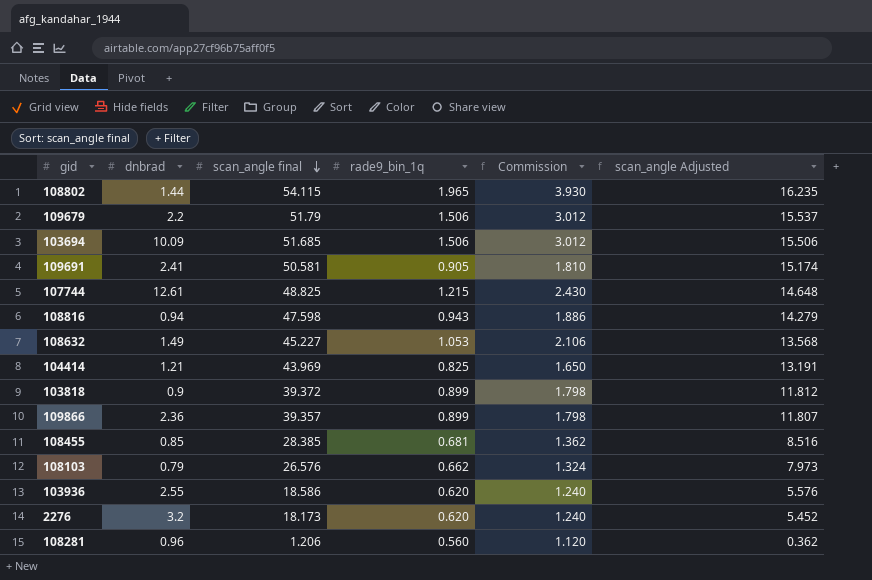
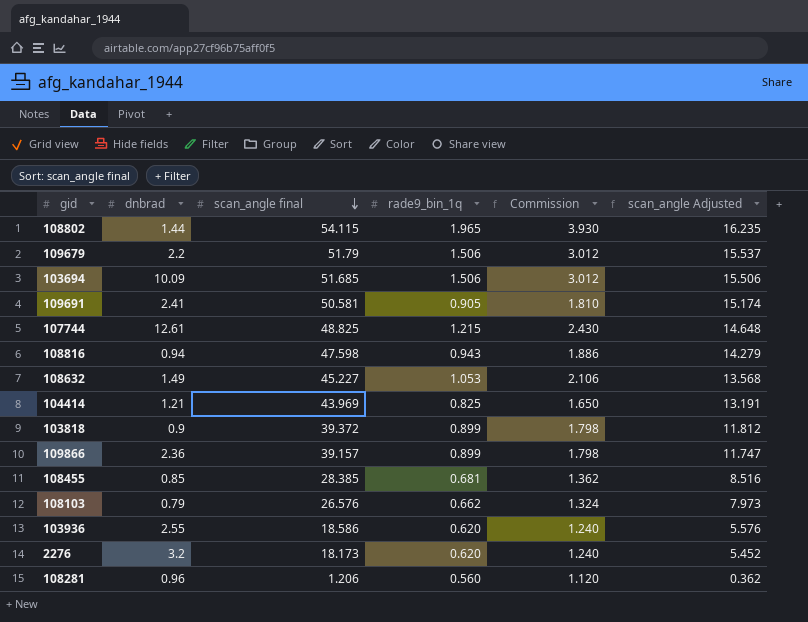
109866 | scan_angle final: 39.357 -> 39.157
109866 | scan_angle Adjusted: 11.807 -> 11.747

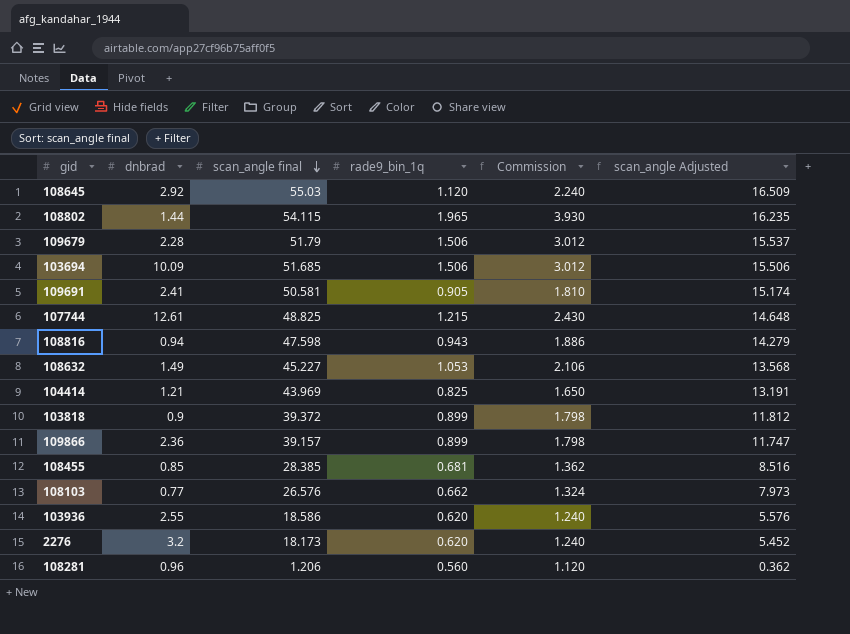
row 108645: none -> 2.92 | 55.03 | 1.120 | 2.240 | 16.509
109679 | dnbrad: 2.2 -> 2.28
108103 | dnbrad: 0.79 -> 0.77

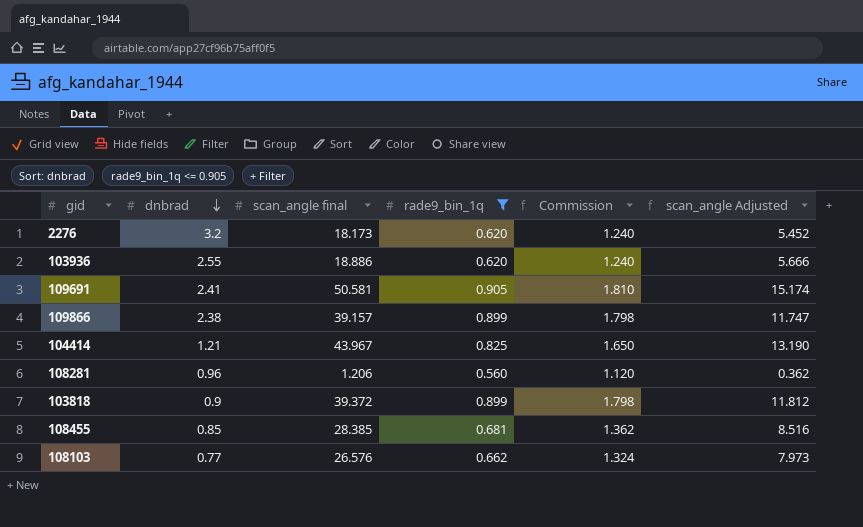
filter: none -> rade9_bin_1q <= 0.905
row order: scan_angle final descending -> dnbrad descending
103936 | scan_angle final: 18.586 -> 18.886
103936 | scan_angle Adjusted: 5.576 -> 5.666
109866 | dnbrad: 2.36 -> 2.38
104414 | scan_angle final: 43.969 -> 43.967
104414 | scan_angle Adjusted: 13.191 -> 13.190

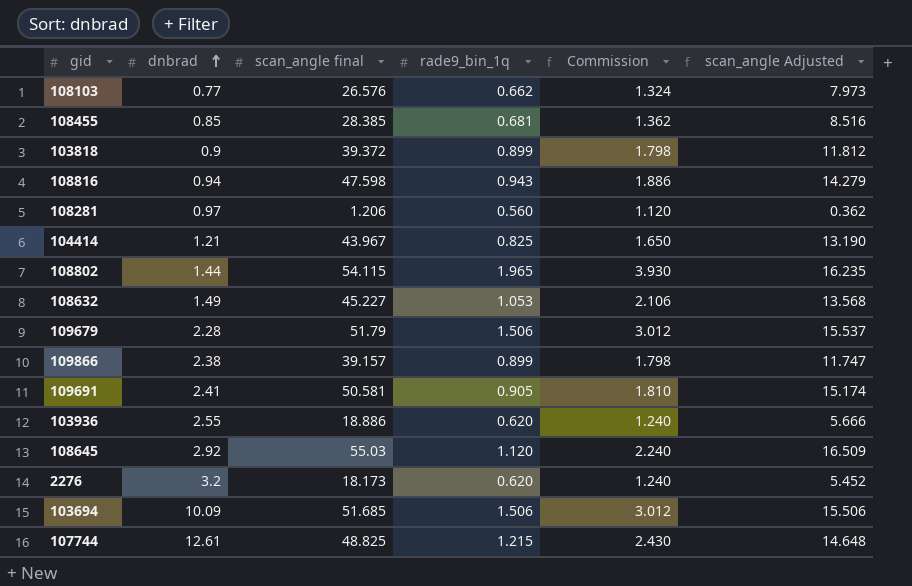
filter: rade9_bin_1q <= 0.905 -> none
row order: dnbrad descending -> dnbrad ascending
108281 | dnbrad: 0.96 -> 0.97

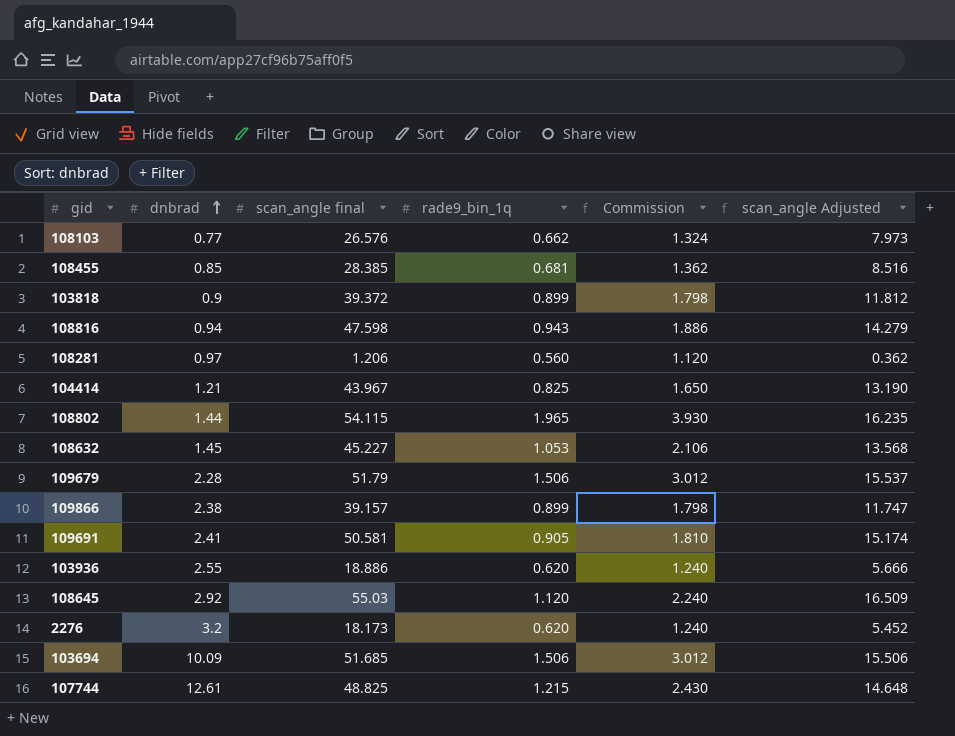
108632 | dnbrad: 1.49 -> 1.45

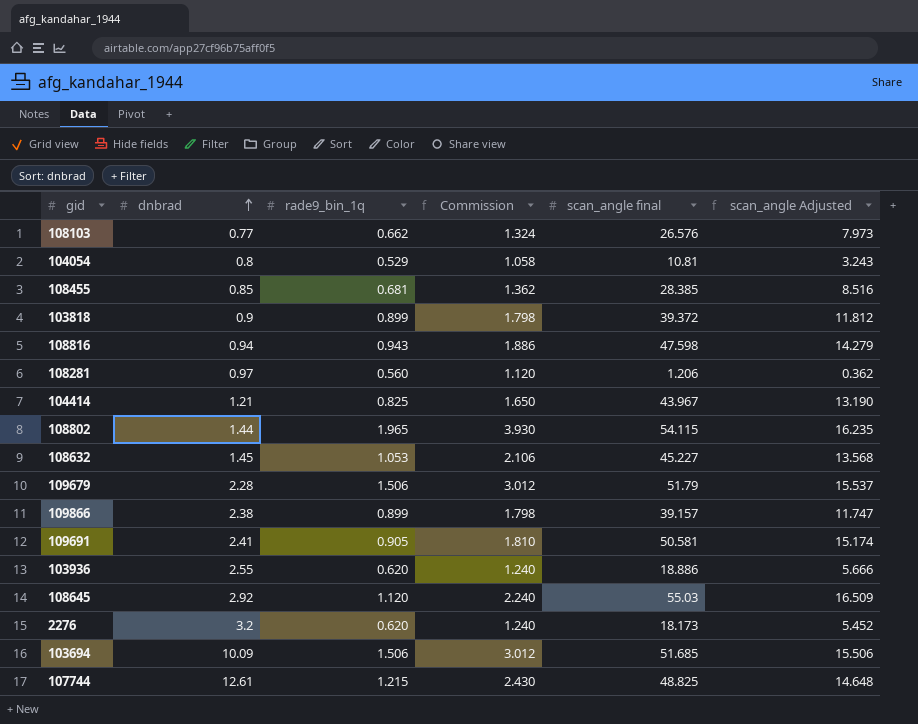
column scan_angle final | position: 3 -> 5
row 104054: none -> 0.8 | 0.529 | 1.058 | 10.81 | 3.243

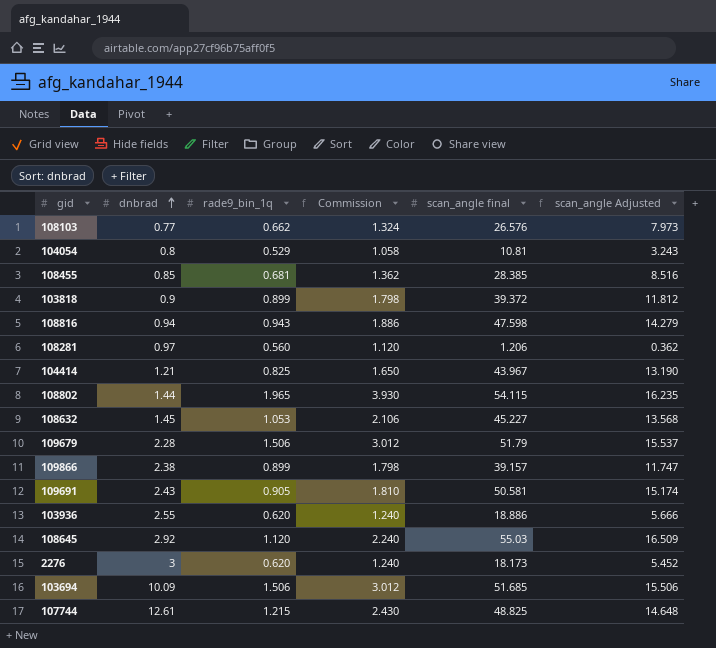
109691 | dnbrad: 2.41 -> 2.43
2276 | dnbrad: 3.2 -> 3

